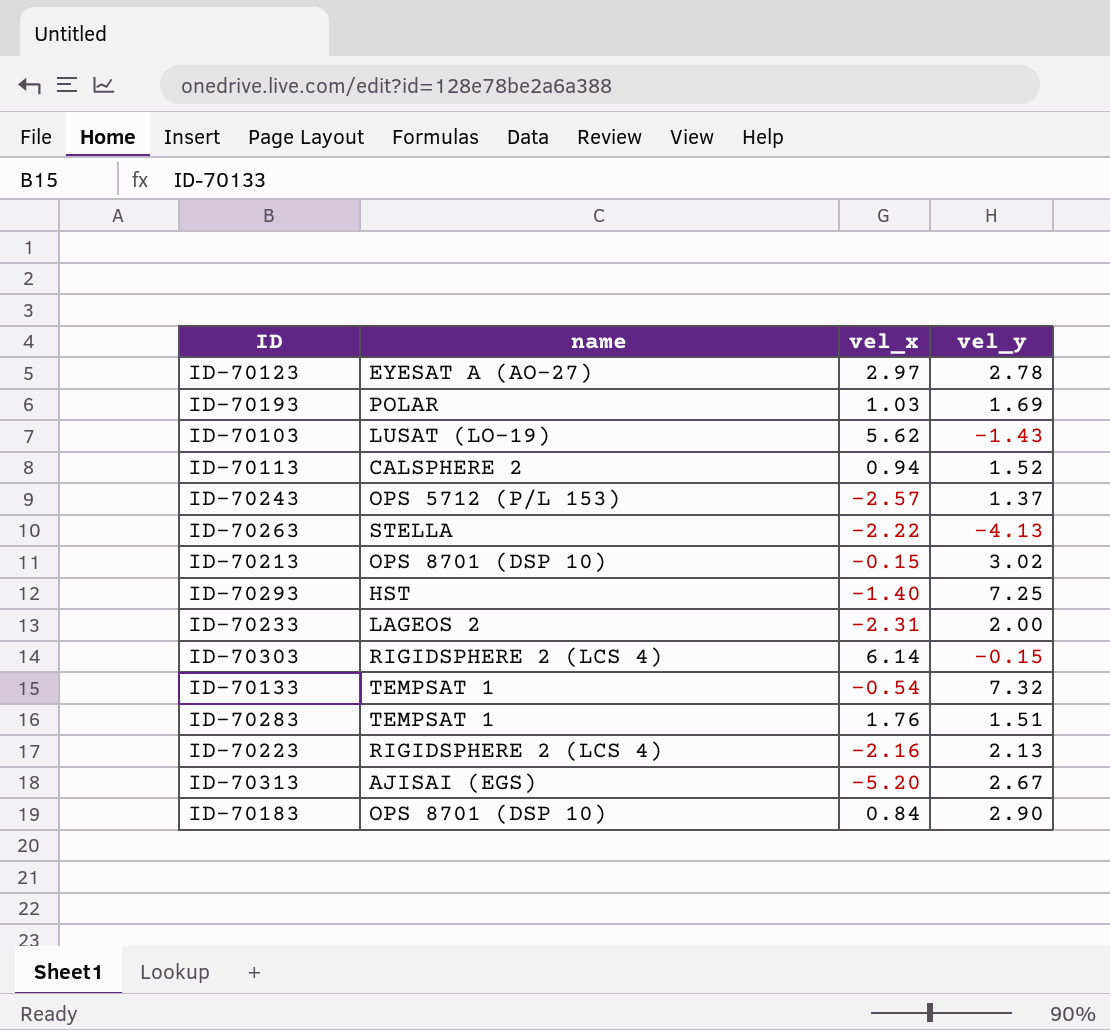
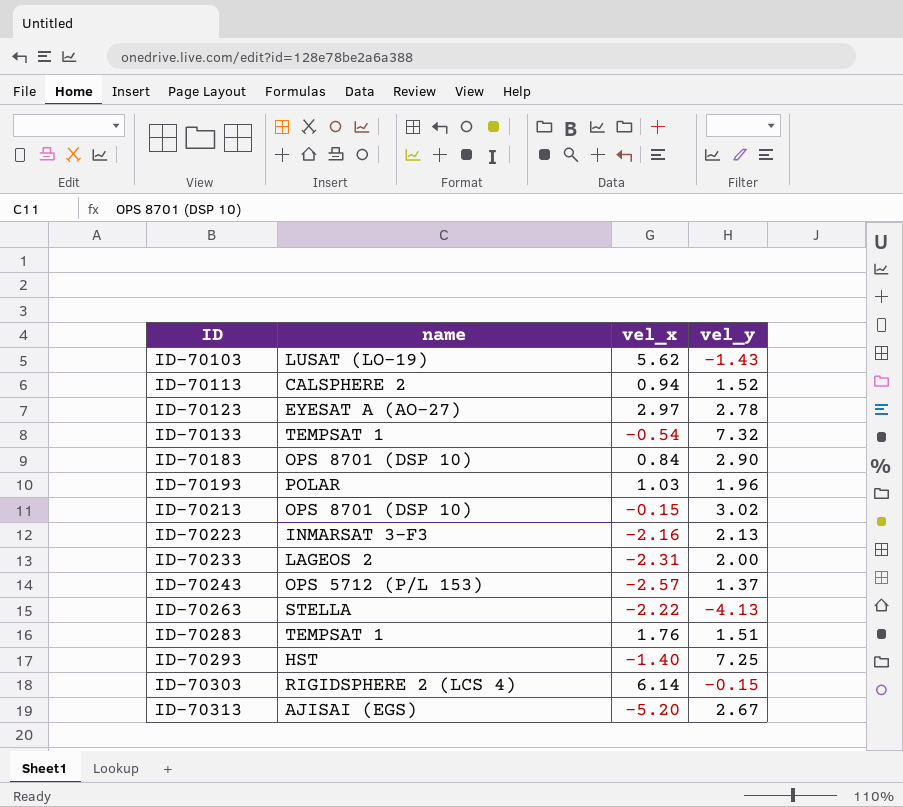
row order: none -> ID ascending
ID-70193 | vel_y: 1.69 -> 1.96
ID-70223 | name: RIGIDSPHERE 2 (LCS 4) -> INMARSAT 3-F3

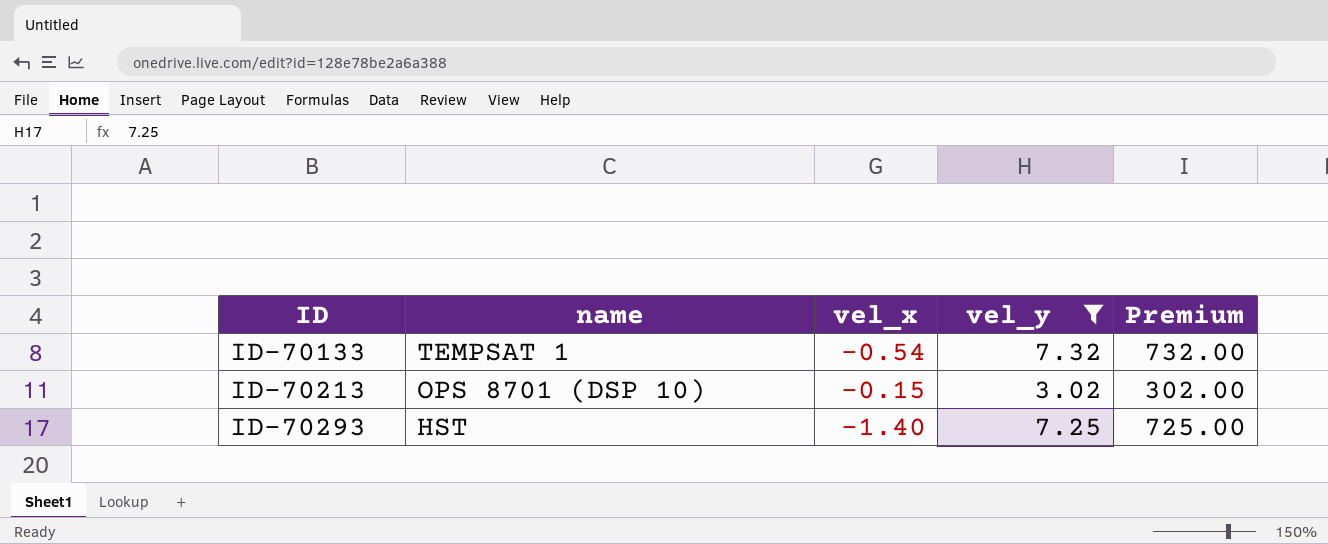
filter: none -> vel_y >= 3.02
column Premium | formula: none -> [vel_y] * 100

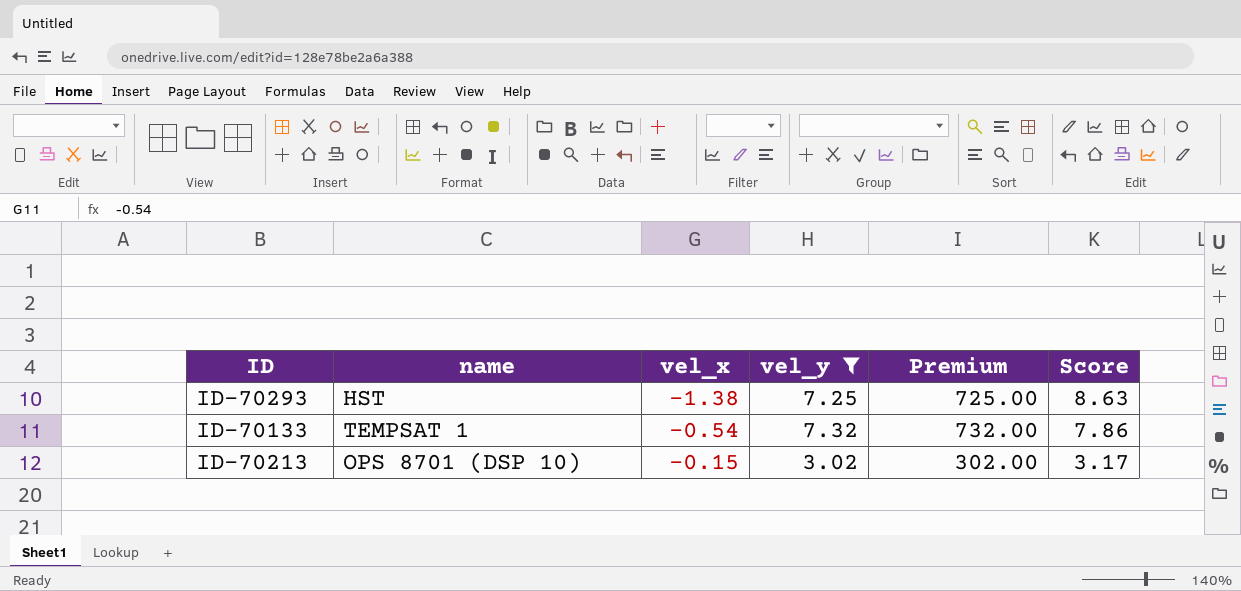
row order: ID ascending -> vel_x ascending
column Score | formula: none -> [vel_y] - [vel_x]
ID-70293 | vel_x: -1.40 -> -1.38

